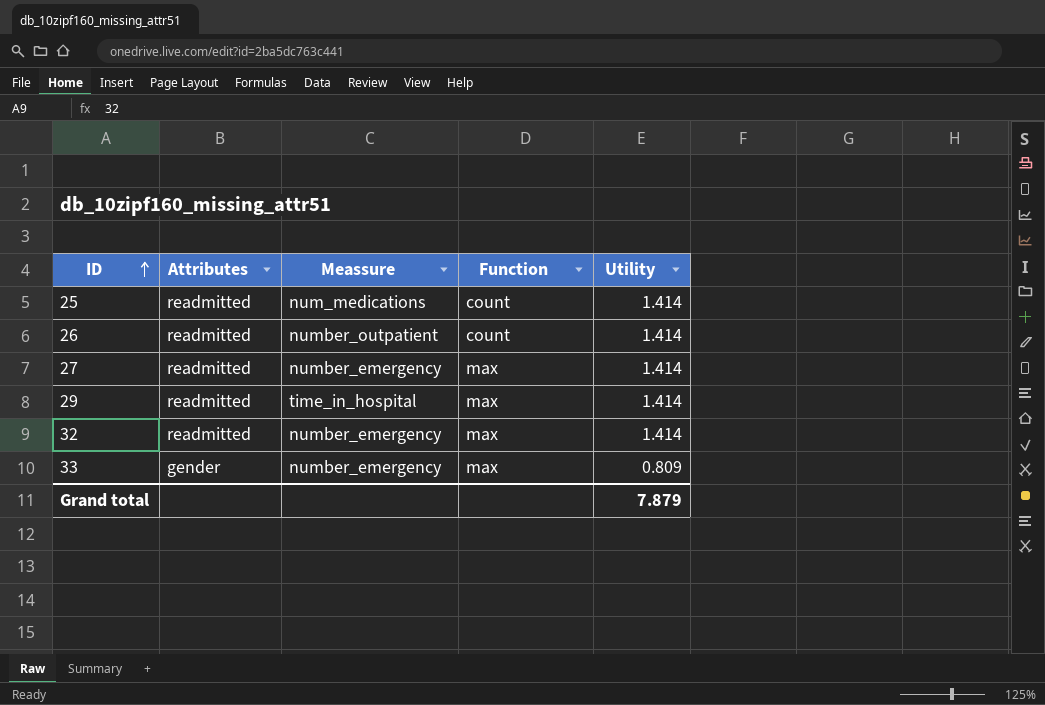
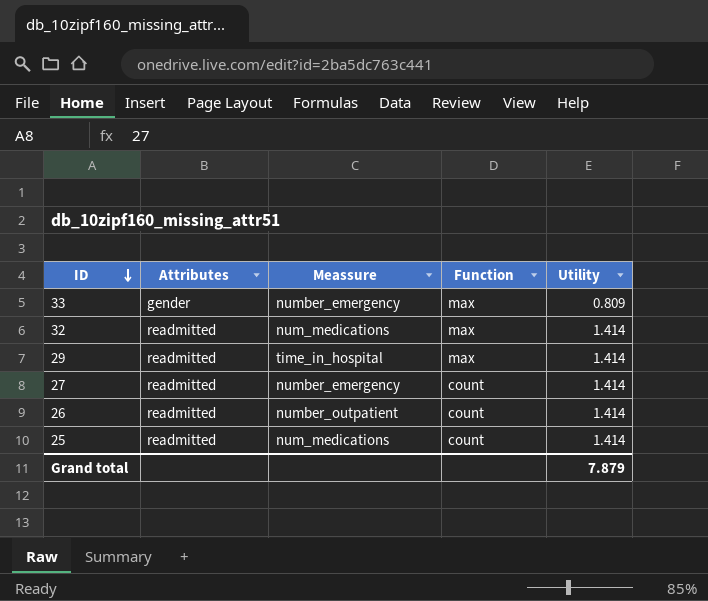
row order: ID ascending -> ID descending
32 | Meassure: number_emergency -> num_medications
27 | Function: max -> count

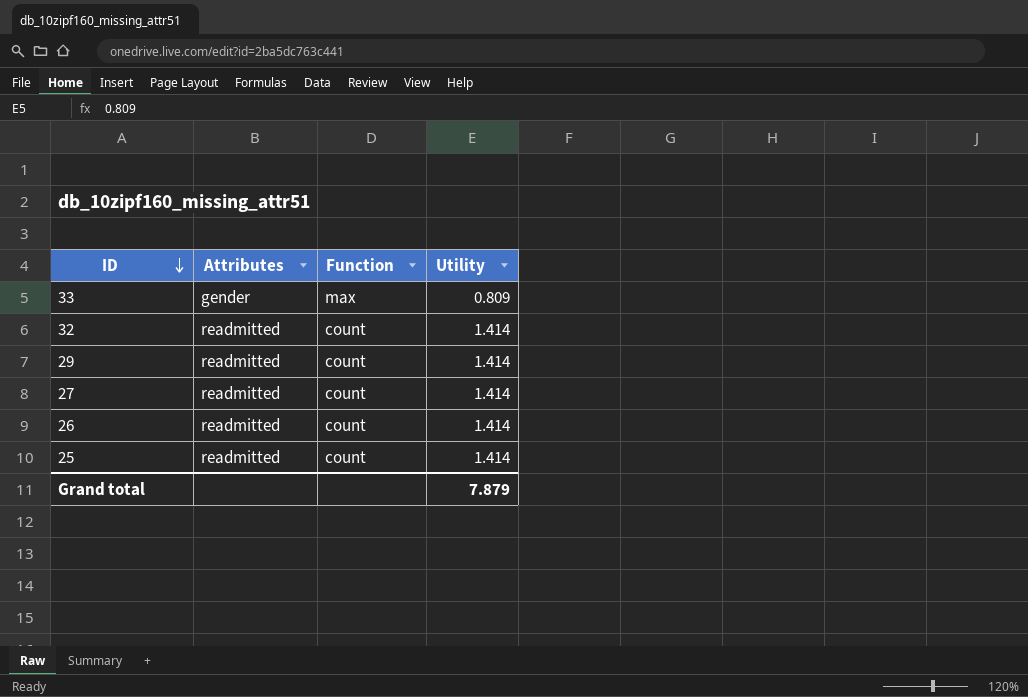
column Meassure | position: 3 -> none
32 | Function: max -> count
29 | Function: max -> count

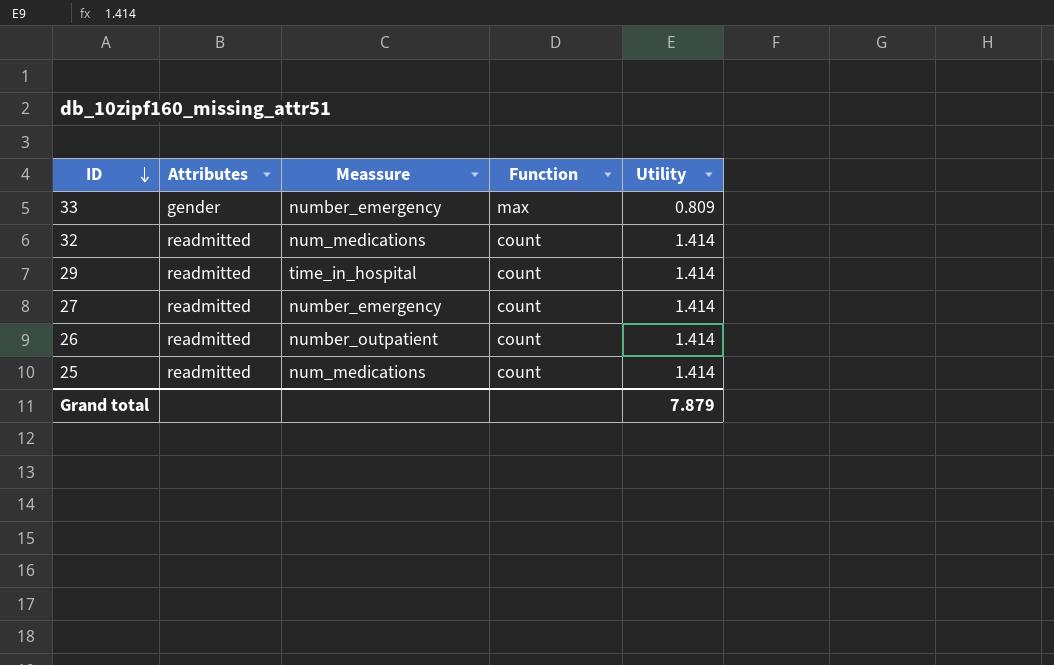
column Meassure | position: none -> 3

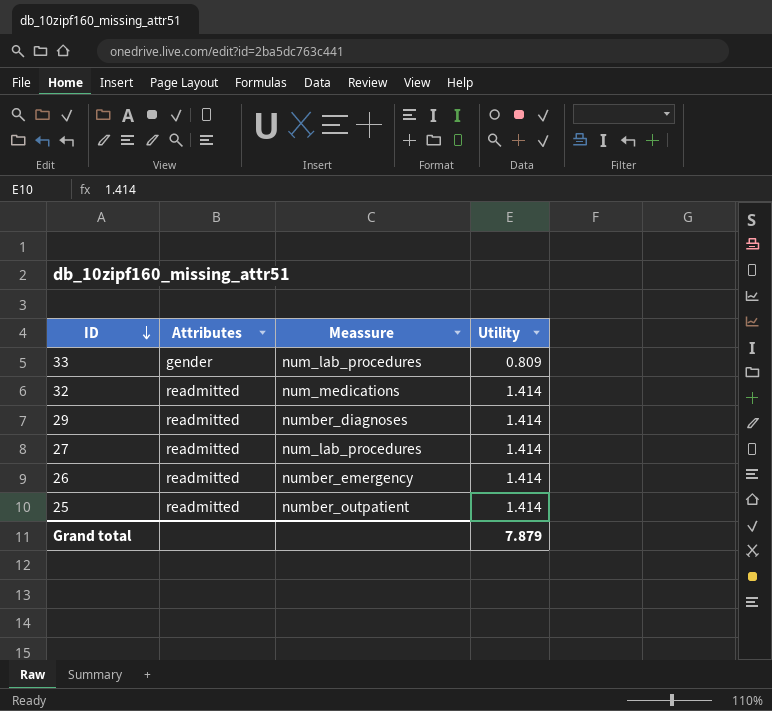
column Function | position: 4 -> none
33 | Meassure: number_emergency -> num_lab_procedures
29 | Meassure: time_in_hospital -> number_diagnoses
27 | Meassure: number_emergency -> num_lab_procedures
26 | Meassure: number_outpatient -> number_emergency
25 | Meassure: num_medications -> number_outpatient

